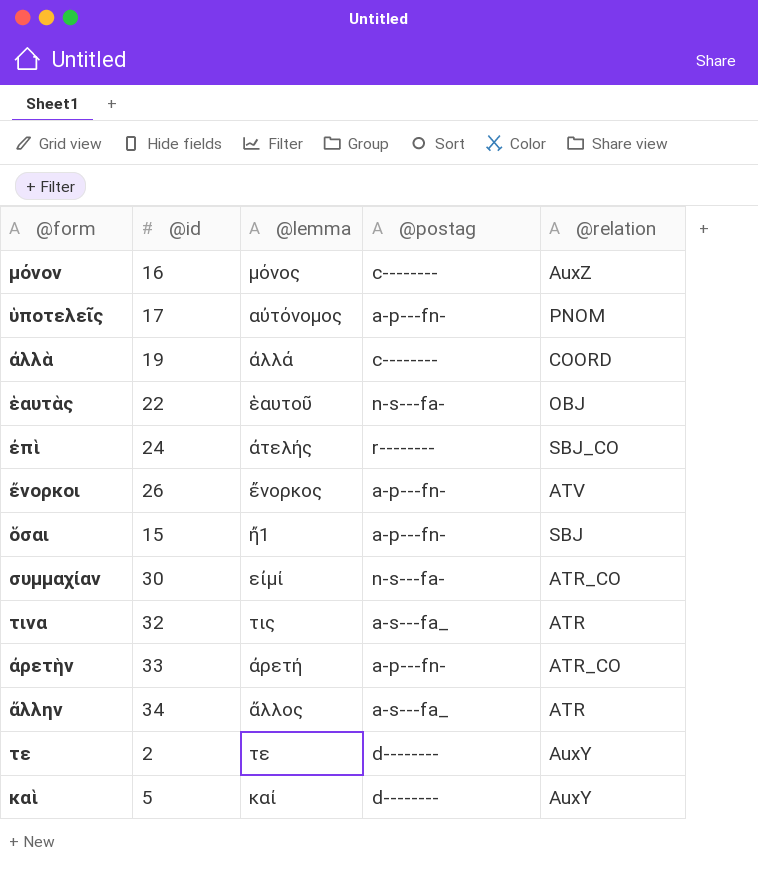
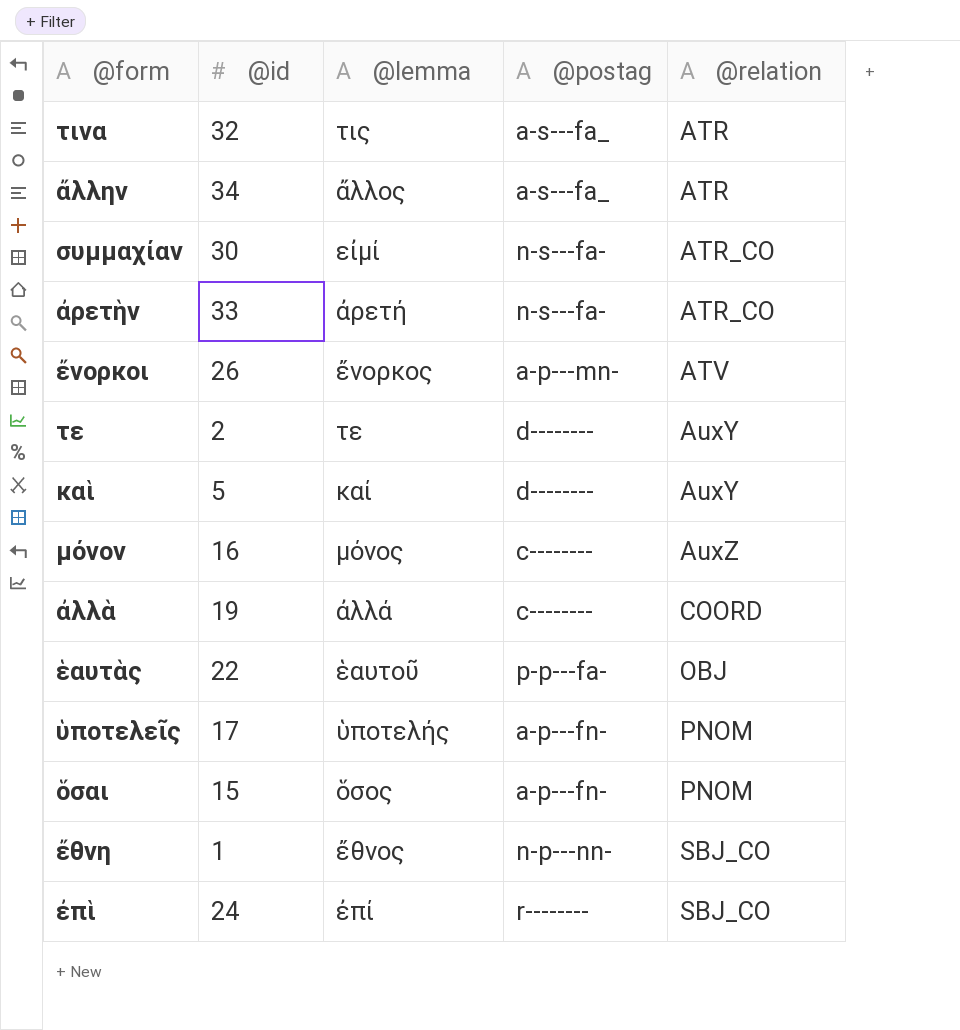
row order: none -> @relation ascending
ἀρετὴν | @postag: a-p---fn- -> n-s---fa-
ἔνορκοι | @postag: a-p---fn- -> a-p---mn-
ἑαυτὰς | @postag: n-s---fa- -> p-p---fa-
ὑποτελεῖς | @lemma: αὐτόνομος -> ὑποτελής
ὅσαι | @lemma: ἤ1 -> ὅσος
ὅσαι | @relation: SBJ -> PNOM
row ἔθνη: none -> 1 | ἔθνος | n-p---nn- | SBJ_CO
ἐπὶ | @lemma: ἀτελής -> ἐπί

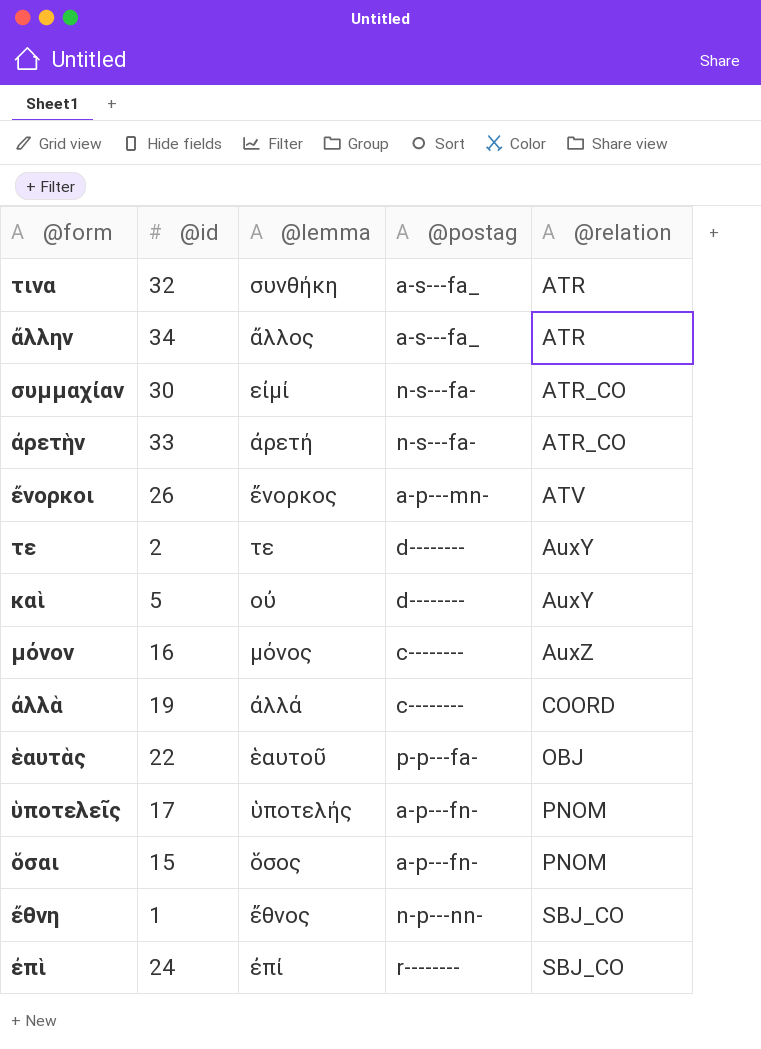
τινα | @lemma: τις -> συνθήκη
καὶ | @lemma: καί -> οὐ

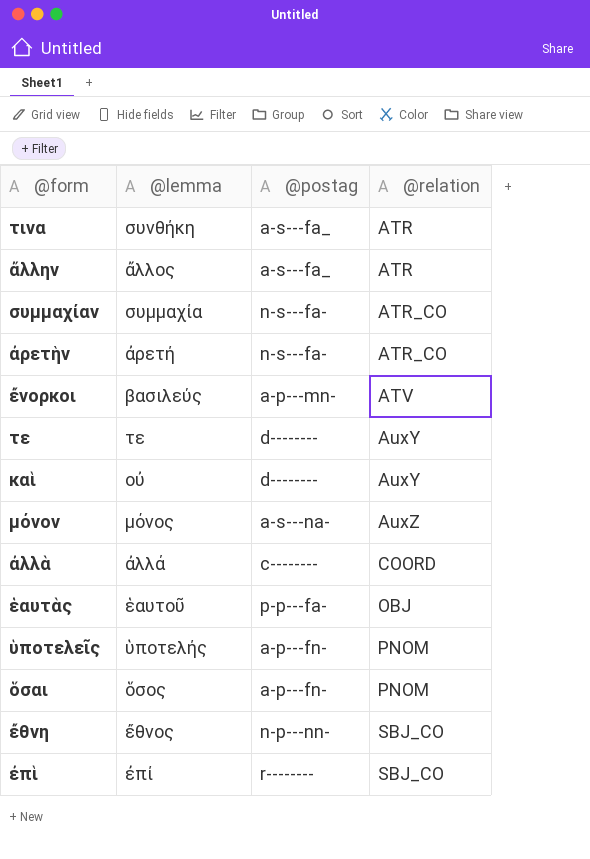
column @id | position: 2 -> none
συμμαχίαν | @lemma: εἰμί -> συμμαχία
ἔνορκοι | @lemma: ἔνορκος -> βασιλεύς
μόνον | @postag: c-------- -> a-s---na-

